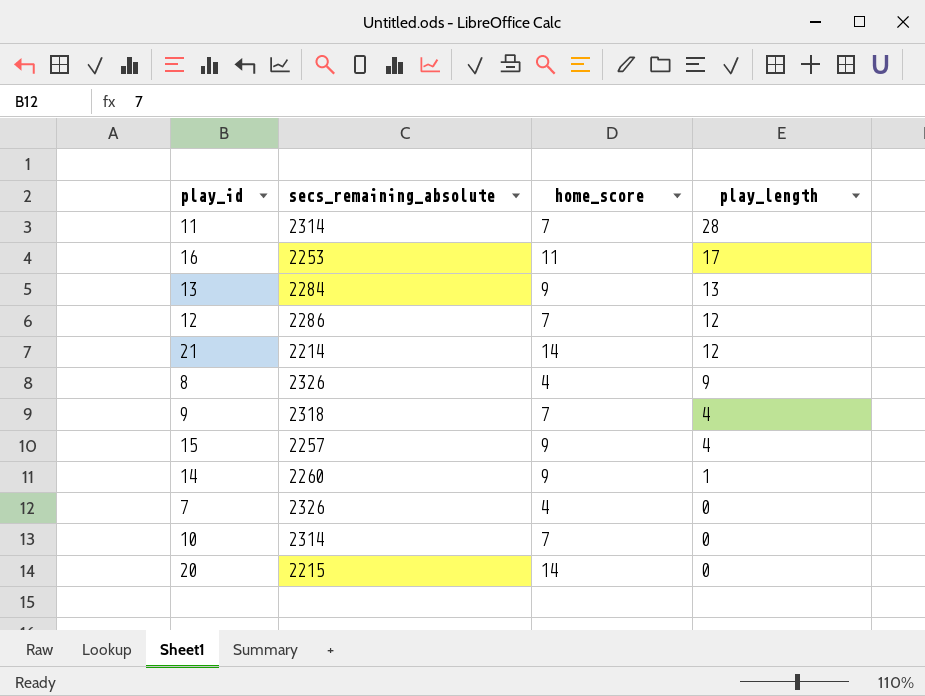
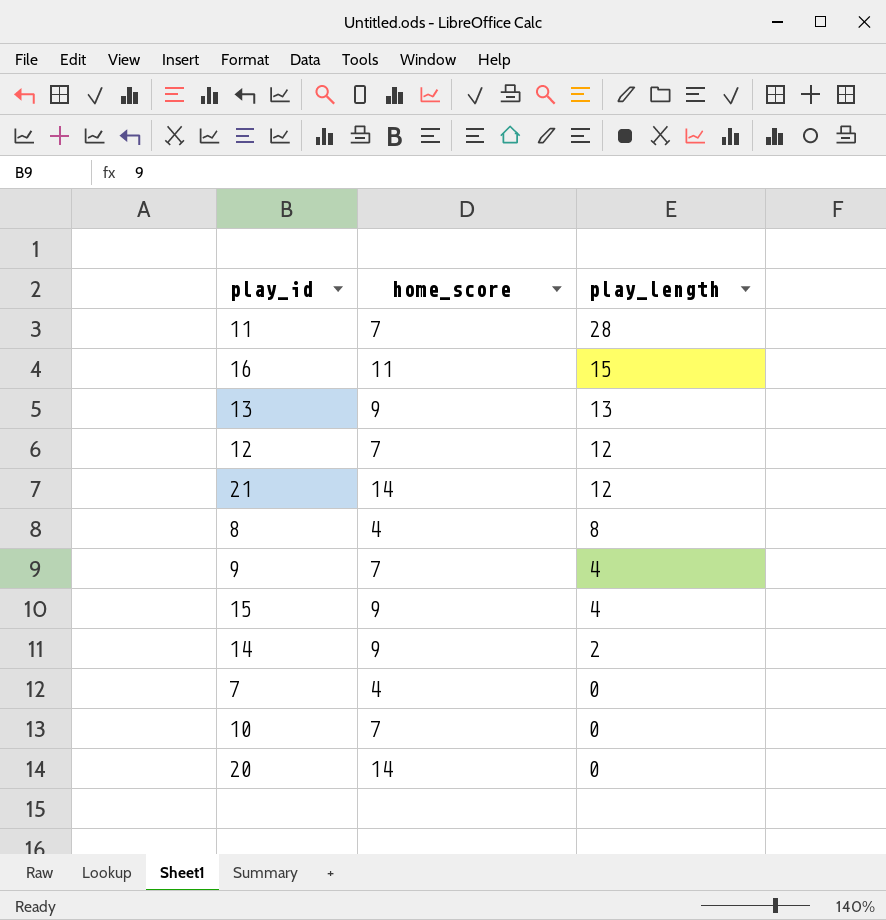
column secs_remaining_absolute | position: 2 -> none
16 | play_length: 17 -> 15
8 | play_length: 9 -> 8
14 | play_length: 1 -> 2

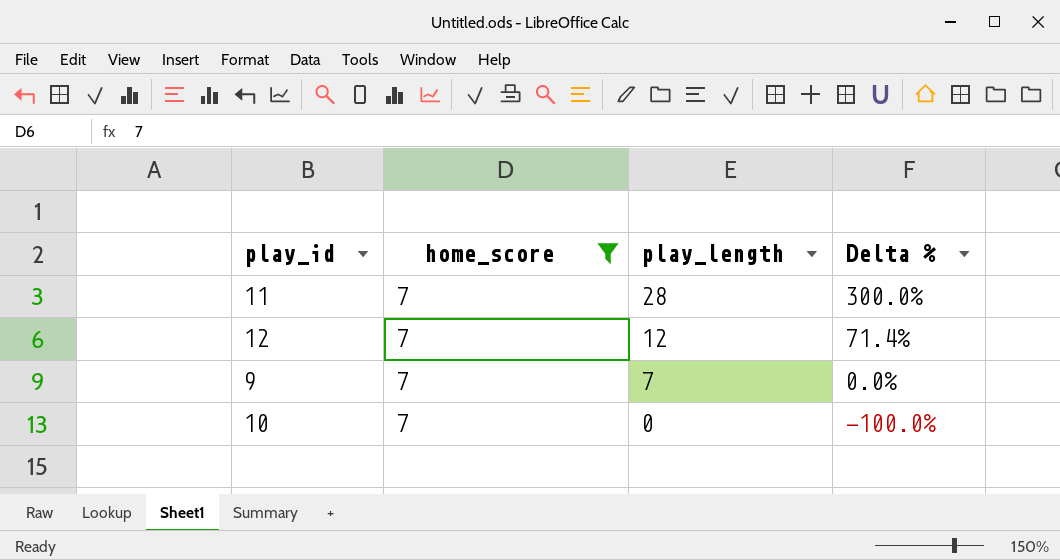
filter: none -> home_score = 7
column Delta % | formula: none -> ([play_length] - [home_score]) / [home_score]
9 | play_length: 4 -> 7

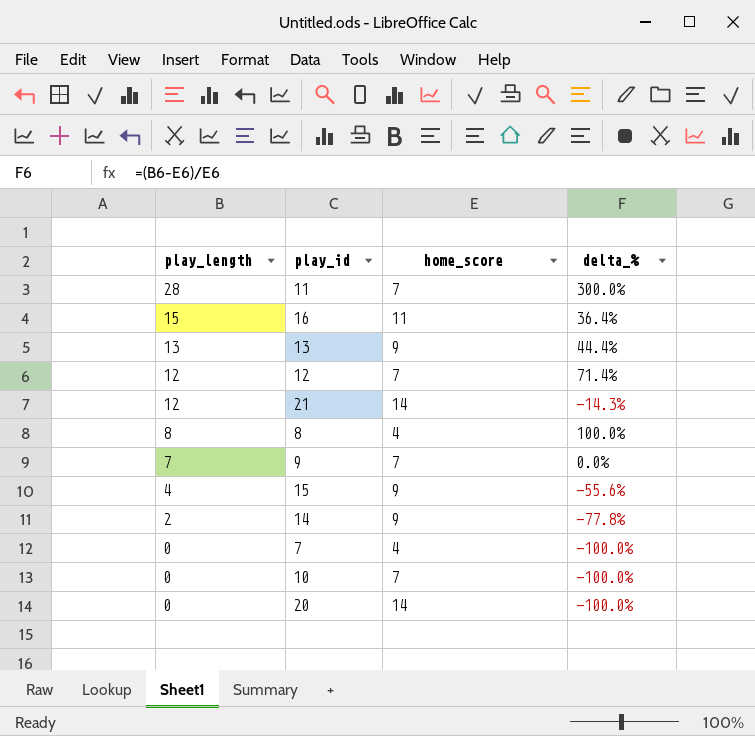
filter: home_score = 7 -> none
column play_length | position: 3 -> 1
column name: Delta % -> delta_%

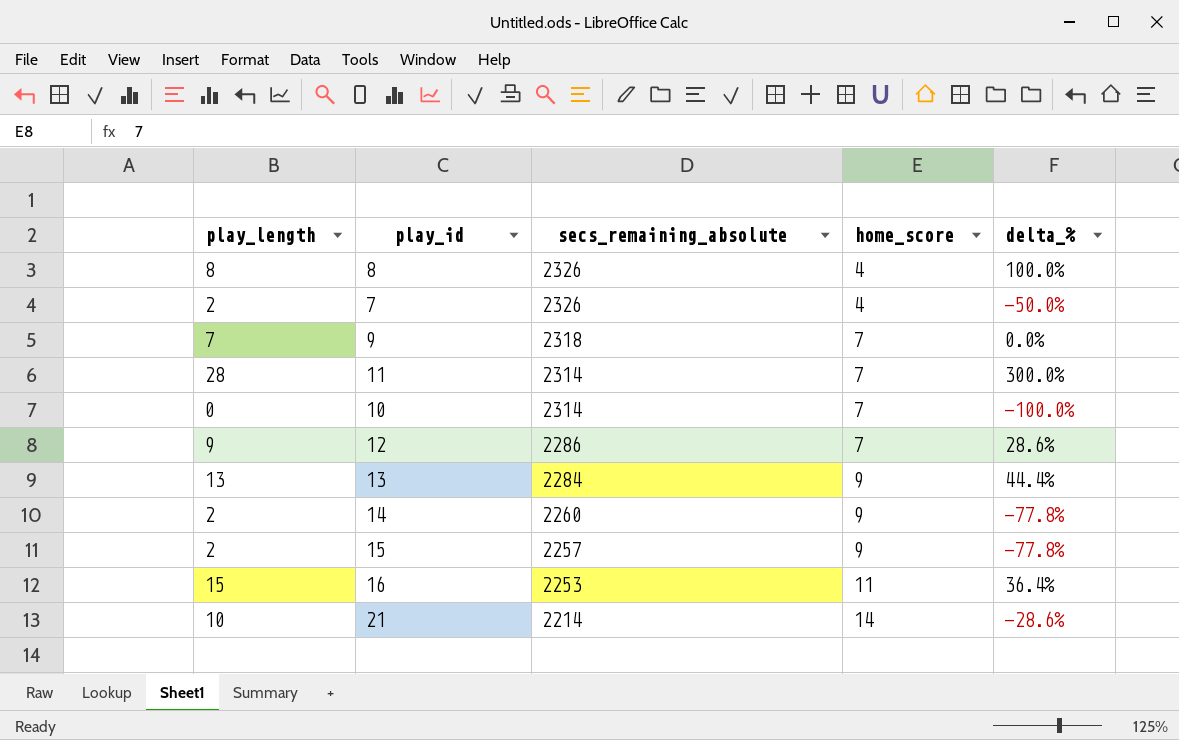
row order: play_length descending -> secs_remaining_absolute descending
column secs_remaining_absolute | position: none -> 3
row 20: 0 | 14 | -100.0% -> none
7 | play_length: 0 -> 2
7 | delta_%: -100.0% -> -50.0%
12 | play_length: 12 -> 9
12 | delta_%: 71.4% -> 28.6%
15 | play_length: 4 -> 2
15 | delta_%: -55.6% -> -77.8%
21 | play_length: 12 -> 10
21 | delta_%: -14.3% -> -28.6%

